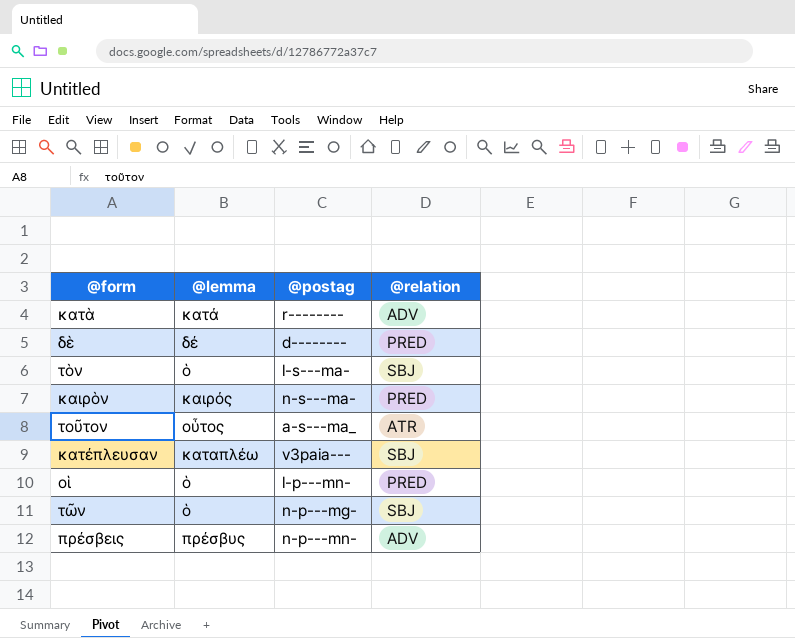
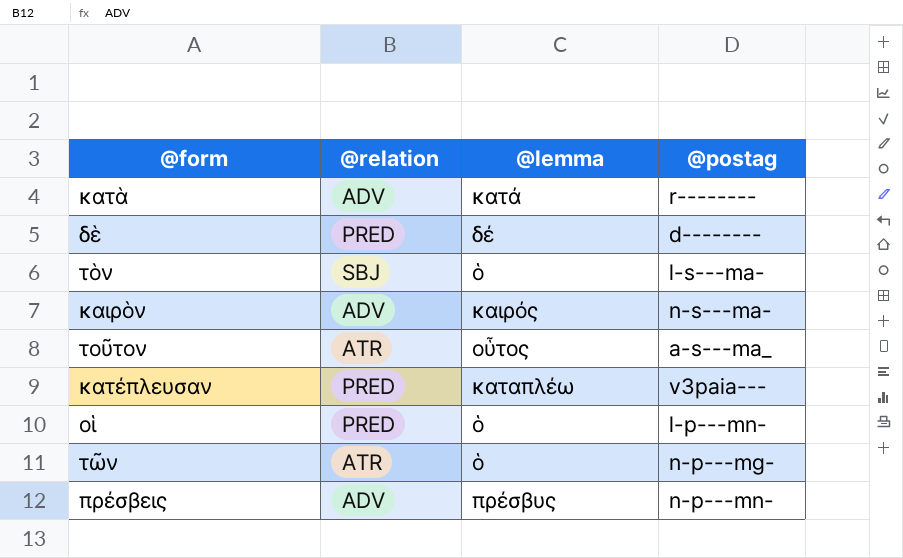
column @relation | position: 4 -> 2
καιρὸν | @relation: PRED -> ADV
κατέπλευσαν | @relation: SBJ -> PRED
τῶν | @relation: SBJ -> ATR

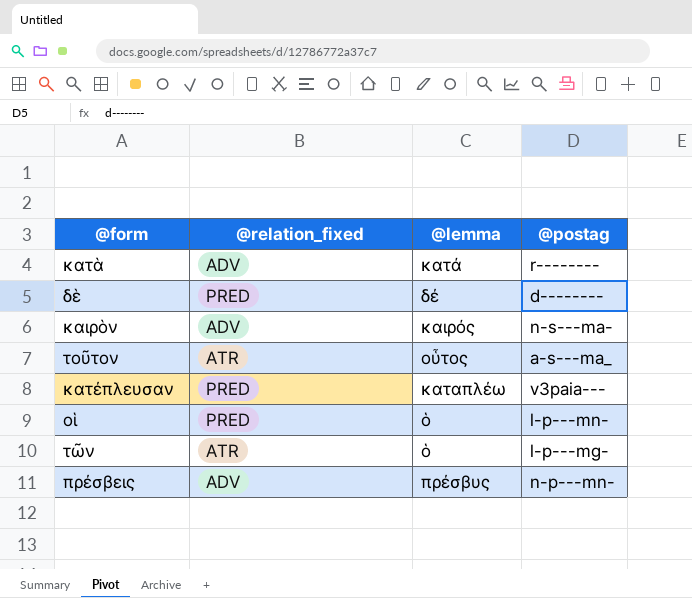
column name: @relation -> @relation_fixed
row τὸν: SBJ | ὁ | l-s---ma- -> none
τῶν | @postag: n-p---mg- -> l-p---mg-

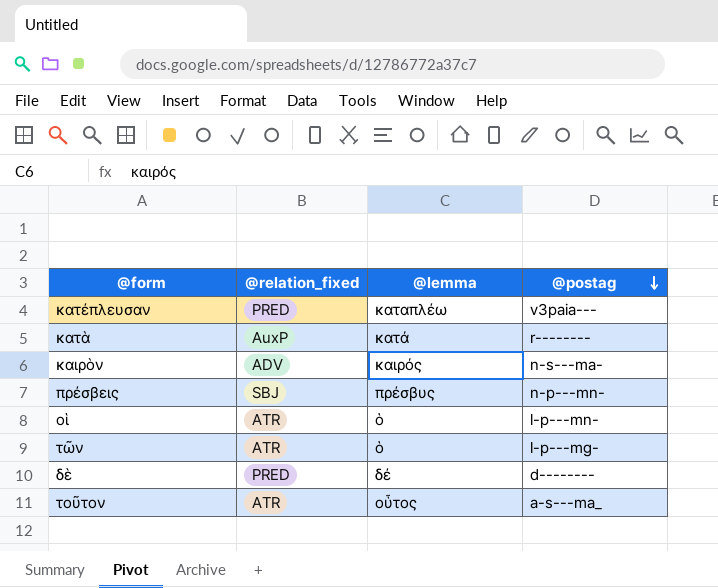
row order: none -> @postag descending
κατὰ | @relation_fixed: ADV -> AuxP
πρέσβεις | @relation_fixed: ADV -> SBJ
οἱ | @relation_fixed: PRED -> ATR

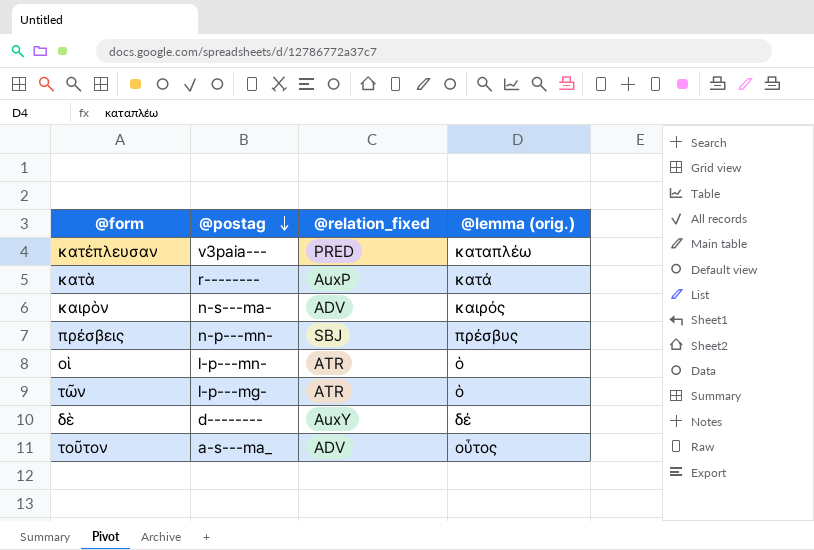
column @postag | position: 4 -> 2
column name: @lemma -> @lemma (orig.)
δὲ | @relation_fixed: PRED -> AuxY
τοῦτον | @relation_fixed: ATR -> ADV

